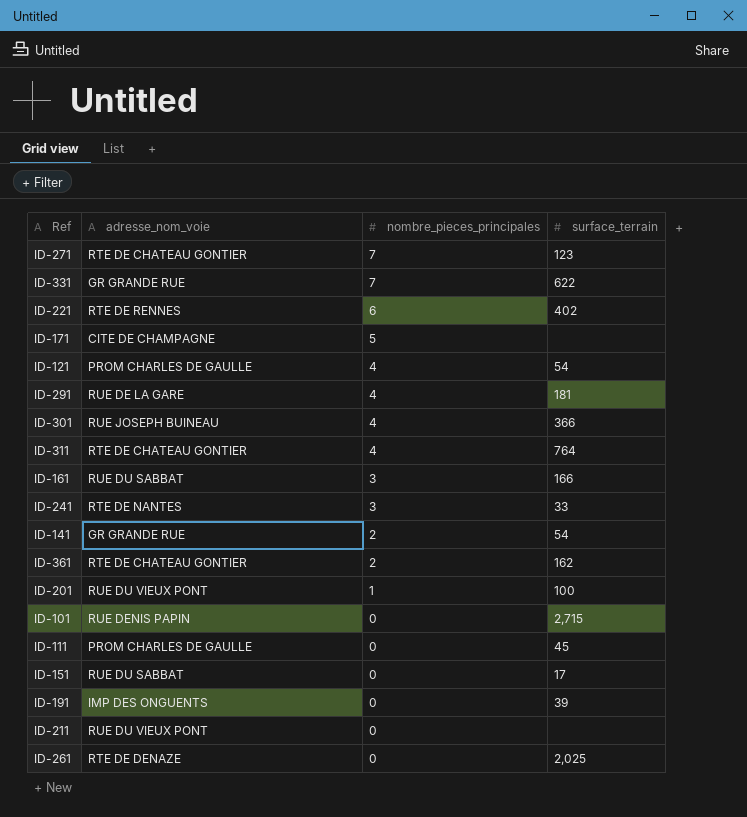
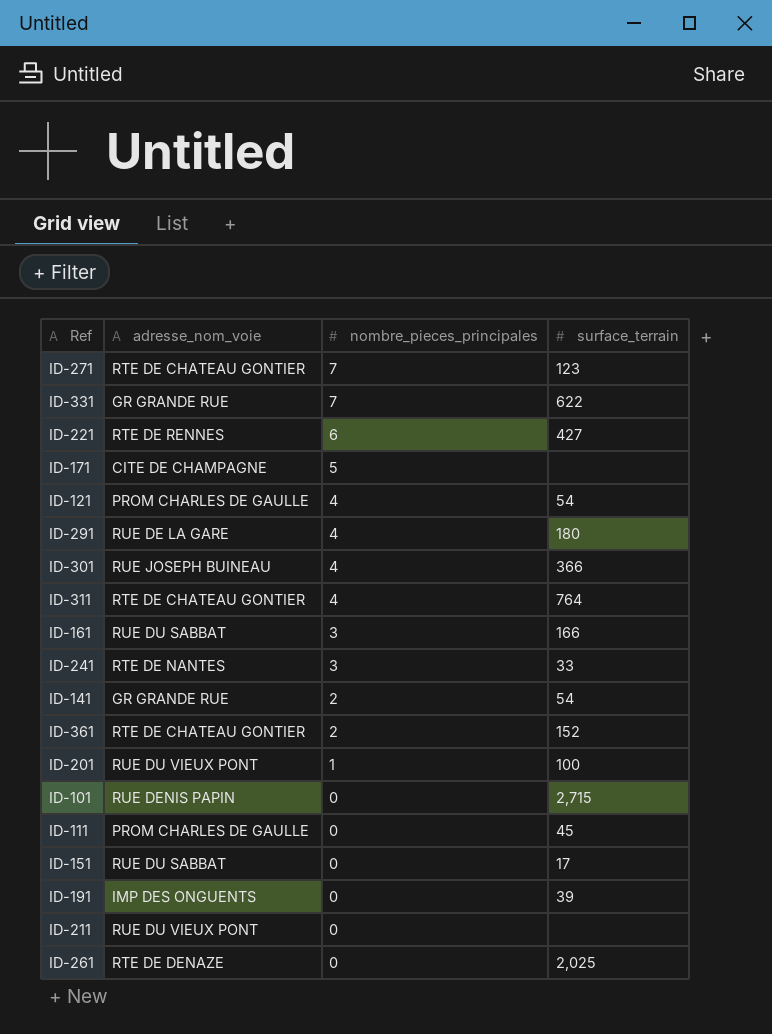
ID-221 | surface_terrain: 402 -> 427
ID-291 | surface_terrain: 181 -> 180
ID-361 | surface_terrain: 162 -> 152

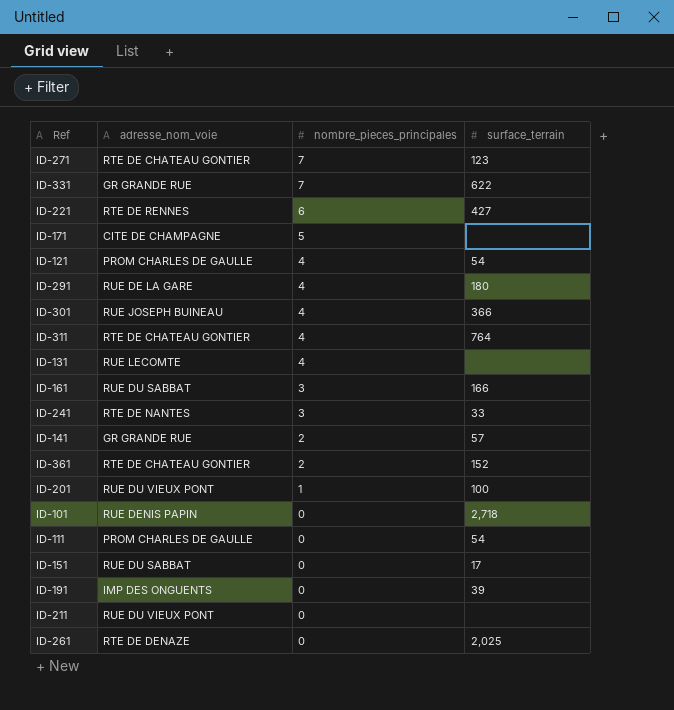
row ID-131: none -> RUE LECOMTE | 4 | none
ID-141 | surface_terrain: 54 -> 57
ID-101 | surface_terrain: 2,715 -> 2,718
ID-111 | surface_terrain: 45 -> 54

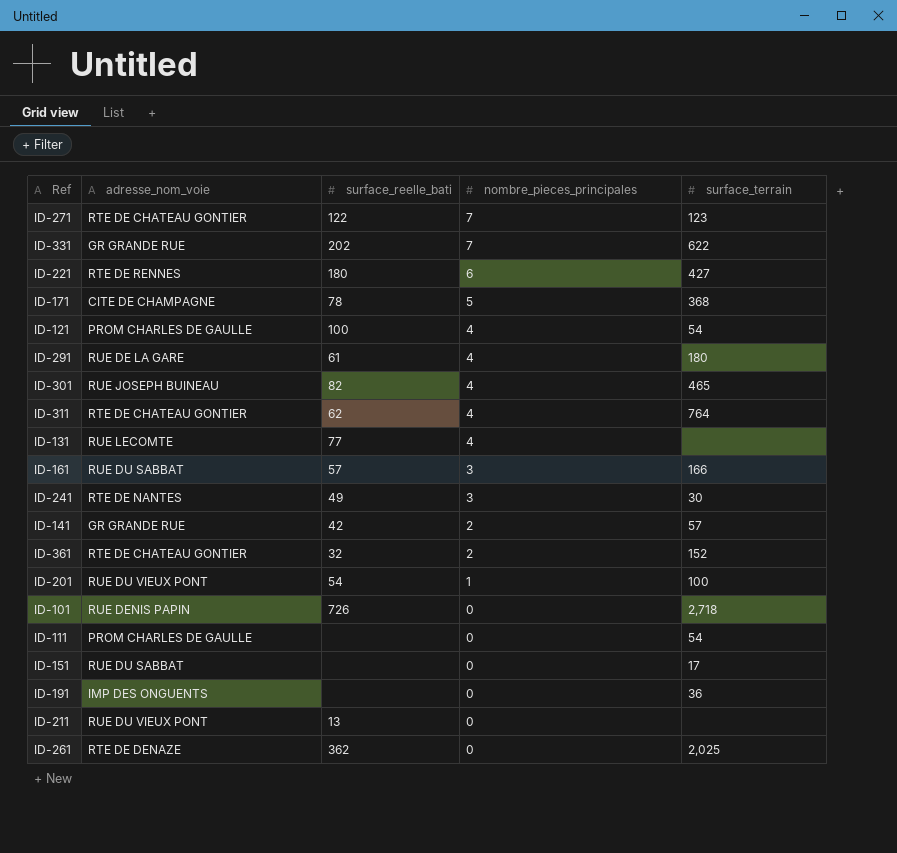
column surface_reelle_bati | position: none -> 3
ID-171 | surface_terrain: none -> 368
ID-301 | surface_terrain: 366 -> 465
ID-241 | surface_terrain: 33 -> 30
ID-191 | surface_terrain: 39 -> 36

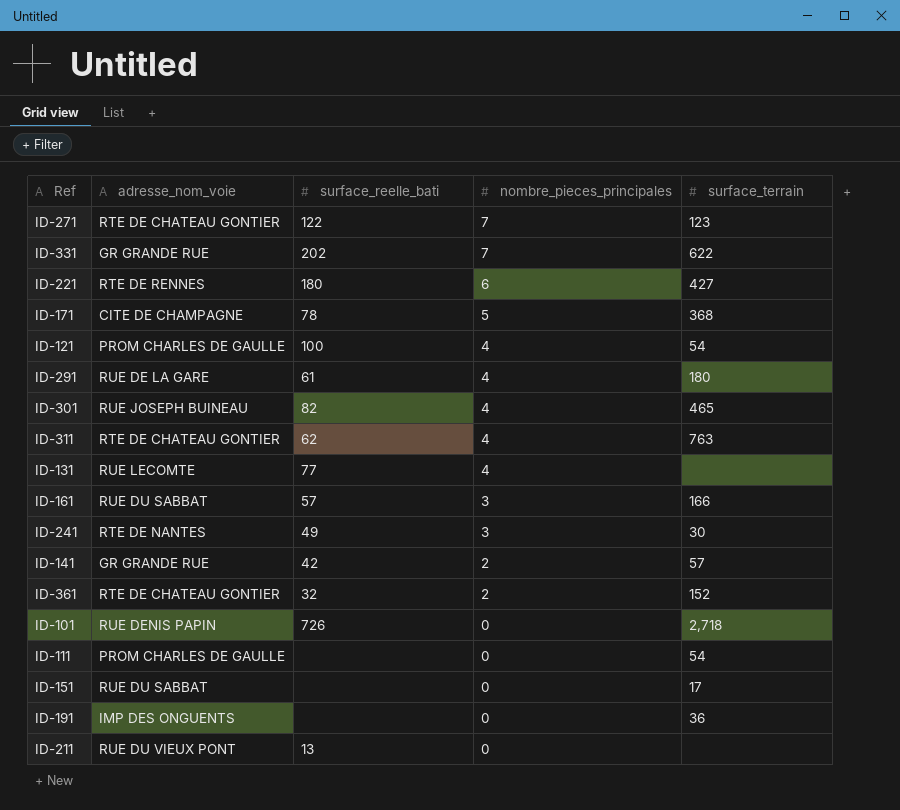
row ID-201: RUE DU VIEUX PONT | 54 | 1 | 100 -> none
row ID-261: RTE DE DENAZE | 362 | 0 | 2,025 -> none
ID-311 | surface_terrain: 764 -> 763

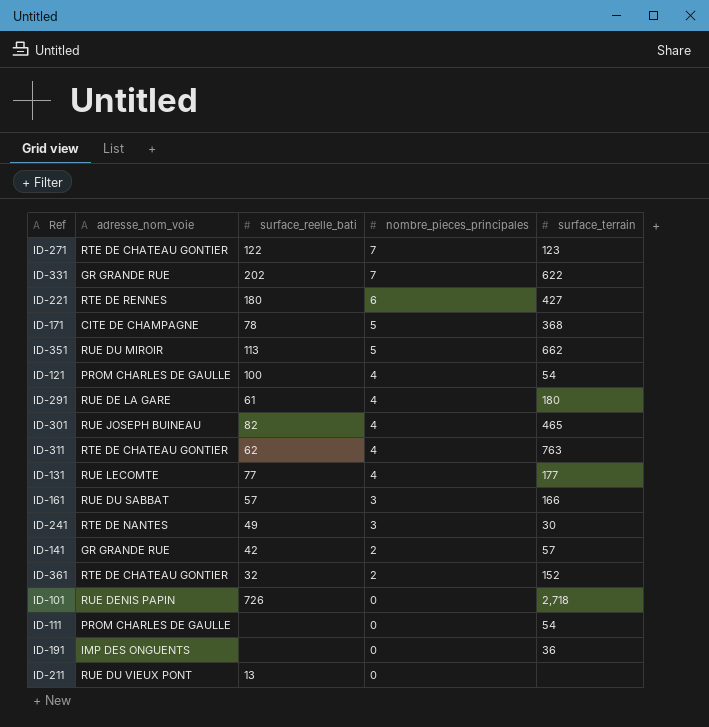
row ID-151: RUE DU SABBAT | none | 0 | 17 -> none
row ID-351: none -> RUE DU MIROIR | 113 | 5 | 662
ID-131 | surface_terrain: none -> 177

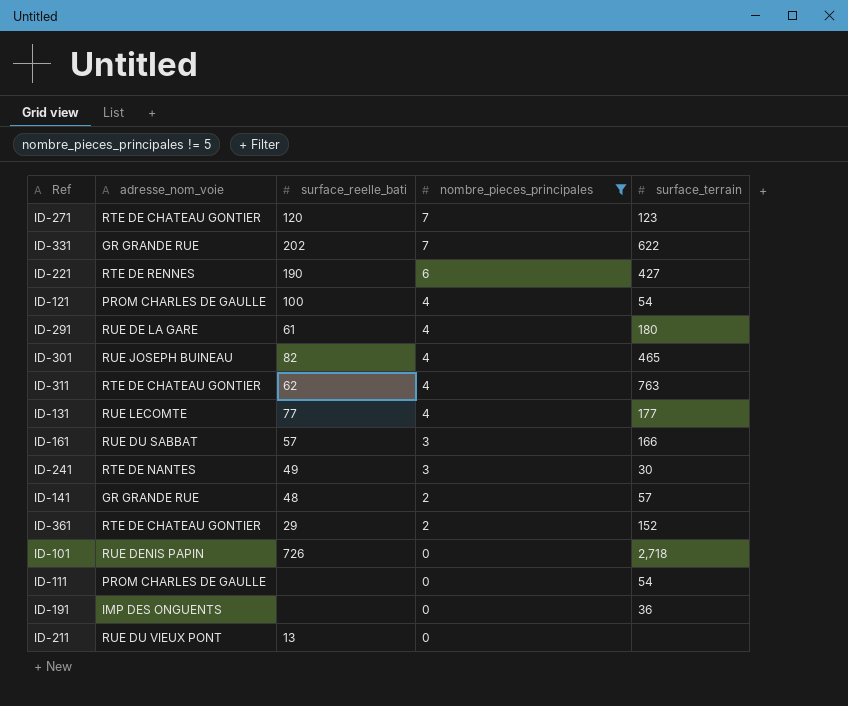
filter: none -> nombre_pieces_principales != 5
ID-271 | surface_reelle_bati: 122 -> 120
ID-221 | surface_reelle_bati: 180 -> 190
ID-141 | surface_reelle_bati: 42 -> 48
ID-361 | surface_reelle_bati: 32 -> 29

